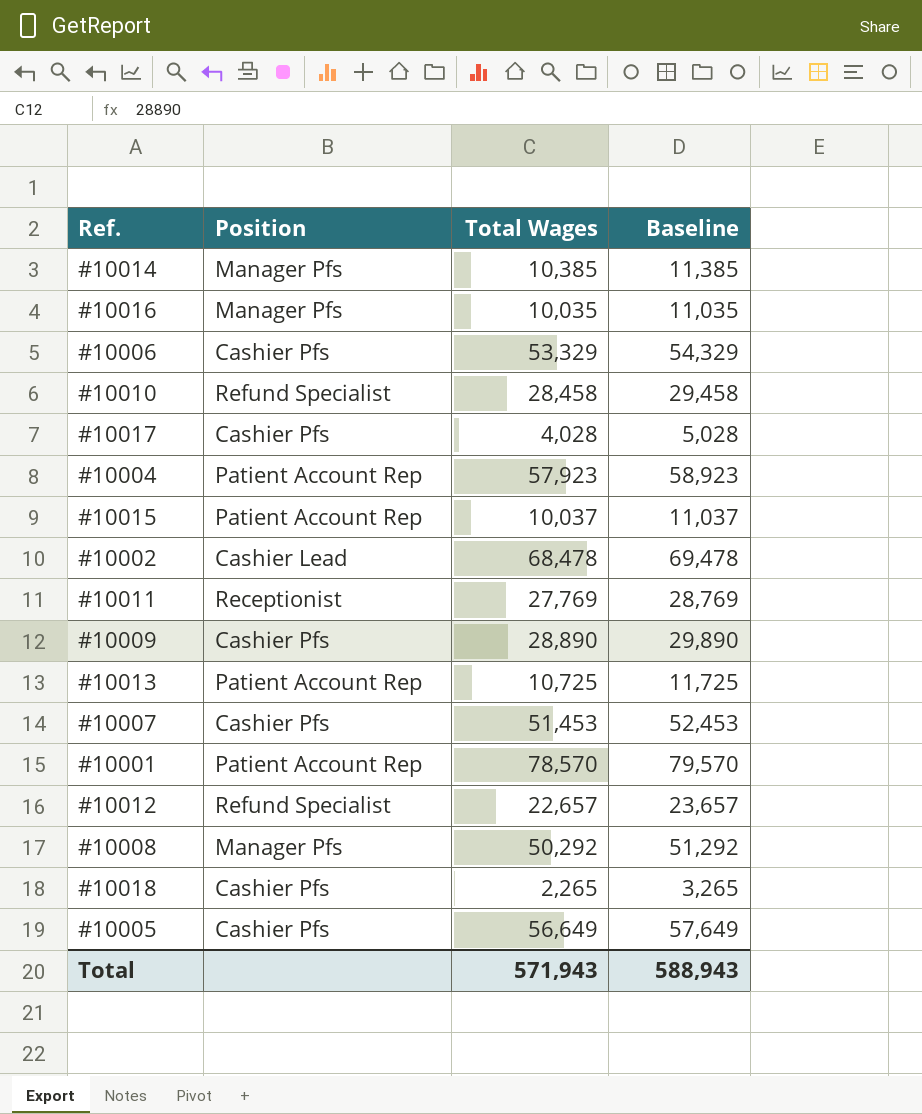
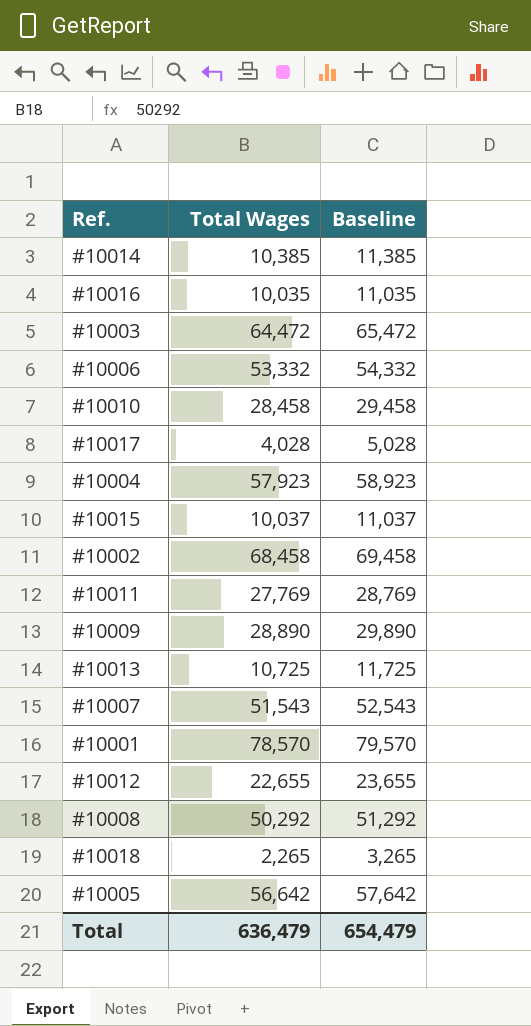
column Position | position: 2 -> none
row #10003: none -> 64,472 | 65,472
#10006 | Total Wages: 53,329 -> 53,332
#10006 | Baseline: 54,329 -> 54,332
#10002 | Total Wages: 68,478 -> 68,458
#10002 | Baseline: 69,478 -> 69,458
#10007 | Total Wages: 51,453 -> 51,543
#10007 | Baseline: 52,453 -> 52,543
#10012 | Total Wages: 22,657 -> 22,655
#10012 | Baseline: 23,657 -> 23,655
#10005 | Total Wages: 56,649 -> 56,642
#10005 | Baseline: 57,649 -> 57,642
Total | Total Wages: 571,943 -> 636,479
Total | Baseline: 588,943 -> 654,479

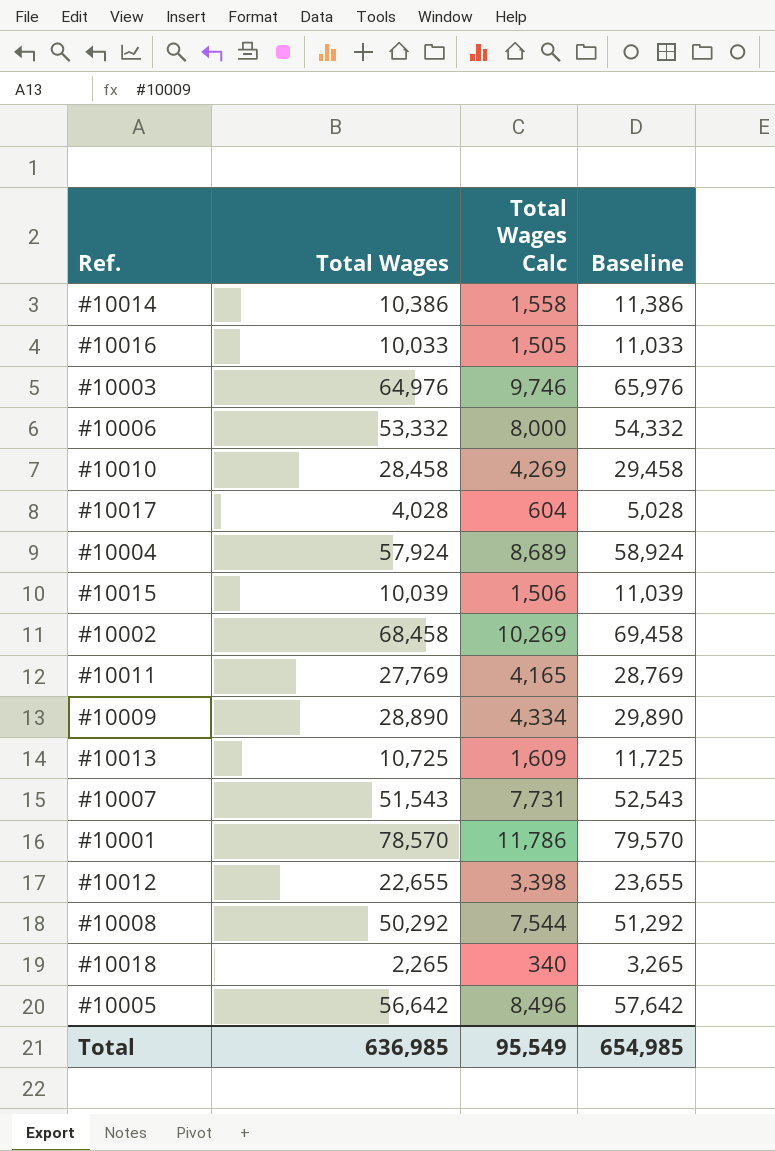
column Total Wages Calc | formula: none -> [Total Wages] * 0.15
#10014 | Total Wages: 10,385 -> 10,386
#10014 | Baseline: 11,385 -> 11,386
#10016 | Total Wages: 10,035 -> 10,033
#10016 | Baseline: 11,035 -> 11,033
#10003 | Total Wages: 64,472 -> 64,976
#10003 | Baseline: 65,472 -> 65,976
#10004 | Total Wages: 57,923 -> 57,924
#10004 | Baseline: 58,923 -> 58,924
#10015 | Total Wages: 10,037 -> 10,039
#10015 | Baseline: 11,037 -> 11,039
Total | Total Wages: 636,479 -> 636,985
Total | Baseline: 654,479 -> 654,985

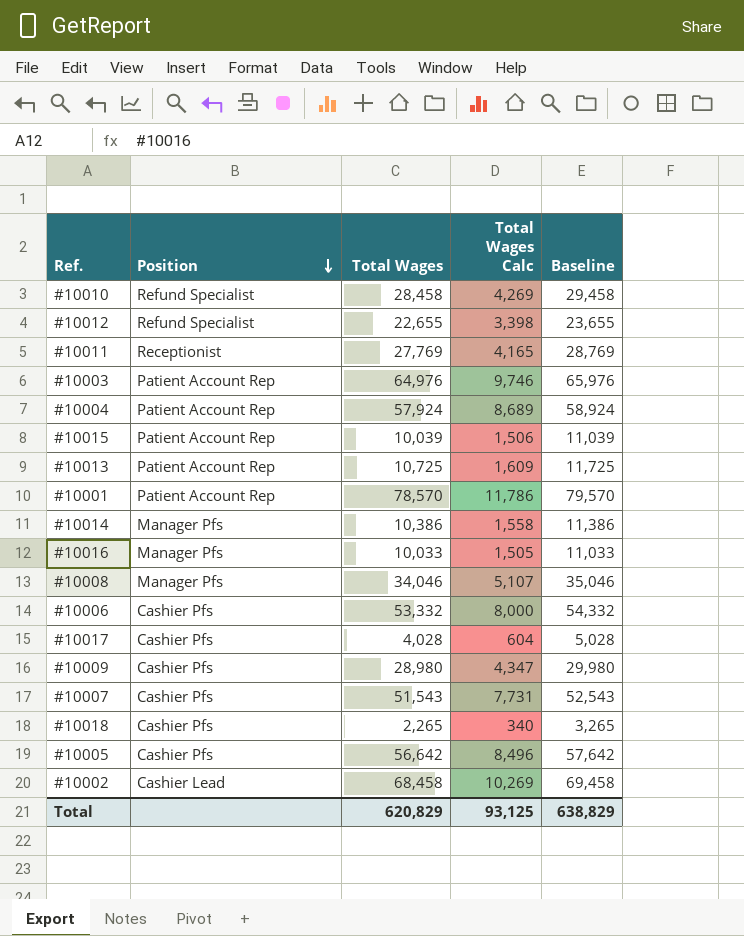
row order: none -> Position descending
column Position | position: none -> 2
#10008 | Total Wages: 50,292 -> 34,046
#10008 | Total Wages Calc: 7,544 -> 5,107
#10008 | Baseline: 51,292 -> 35,046
#10009 | Total Wages: 28,890 -> 28,980
#10009 | Total Wages Calc: 4,334 -> 4,347
#10009 | Baseline: 29,890 -> 29,980
Total | Total Wages: 636,985 -> 620,829
Total | Total Wages Calc: 95,549 -> 93,125
Total | Baseline: 654,985 -> 638,829

